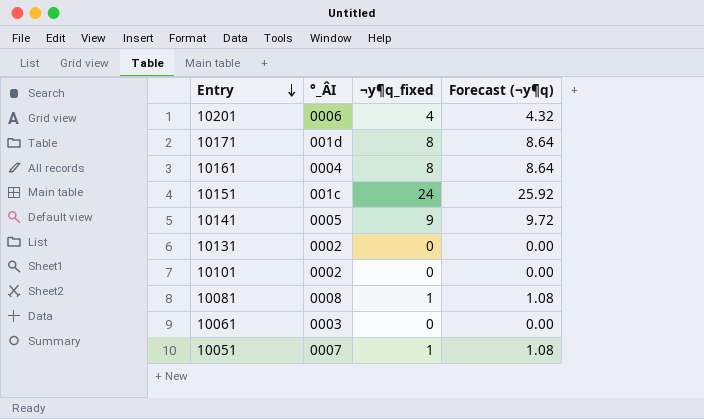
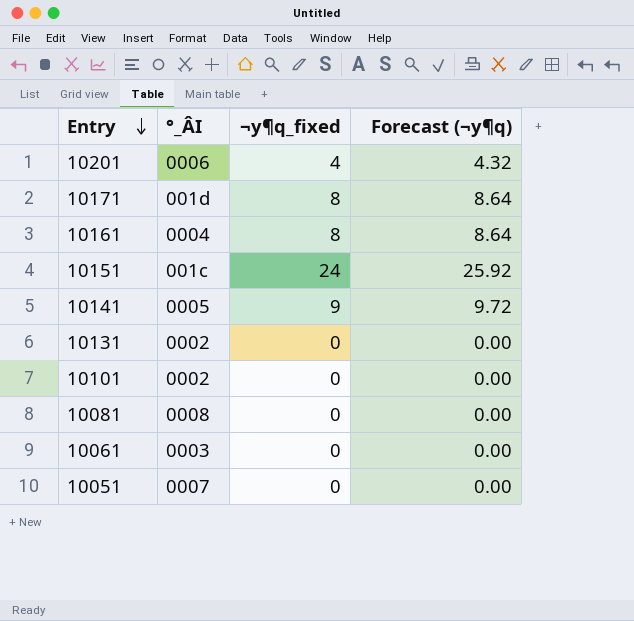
10081 | ¬y¶q_fixed: 1 -> 0
10081 | Forecast (¬y¶q): 1.08 -> 0.00
10051 | ¬y¶q_fixed: 1 -> 0
10051 | Forecast (¬y¶q): 1.08 -> 0.00

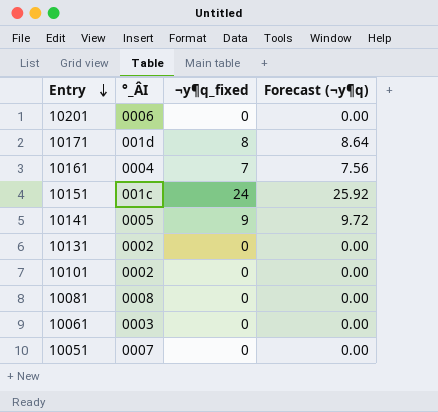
10201 | ¬y¶q_fixed: 4 -> 0
10201 | Forecast (¬y¶q): 4.32 -> 0.00
10161 | ¬y¶q_fixed: 8 -> 7
10161 | Forecast (¬y¶q): 8.64 -> 7.56

